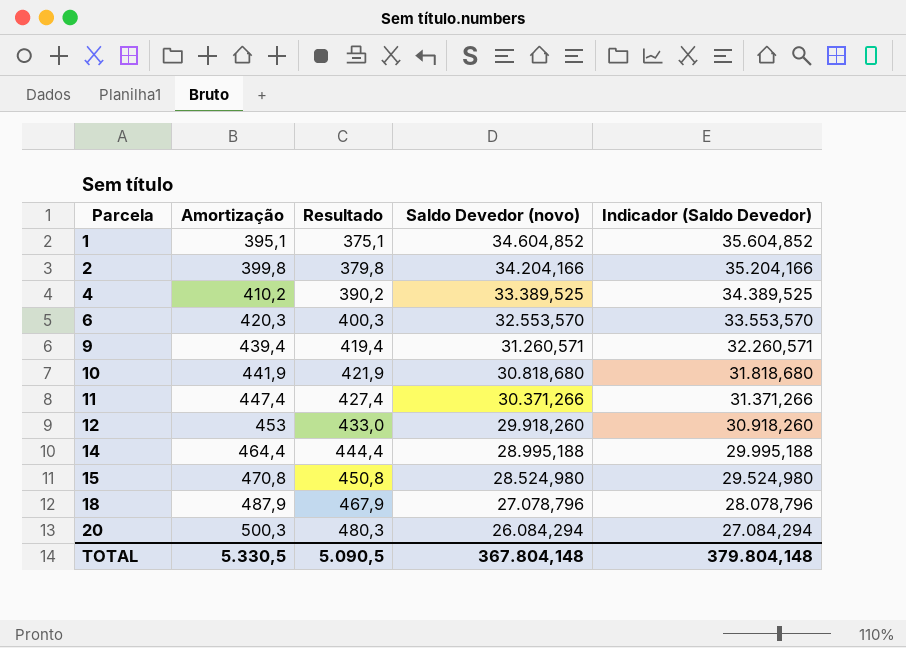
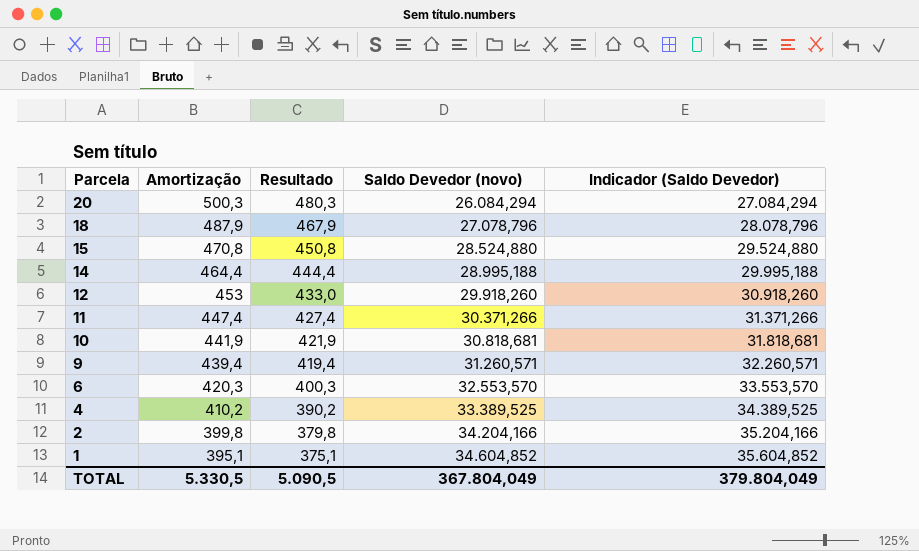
row order: Parcela ascending -> Parcela descending
15 | Saldo Devedor (novo): 28.524,980 -> 28.524,880
15 | Indicador (Saldo Devedor): 29.524,980 -> 29.524,880
10 | Saldo Devedor (novo): 30.818,680 -> 30.818,681
10 | Indicador (Saldo Devedor): 31.818,680 -> 31.818,681
TOTAL | Saldo Devedor (novo): 367.804,148 -> 367.804,049
TOTAL | Indicador (Saldo Devedor): 379.804,148 -> 379.804,049

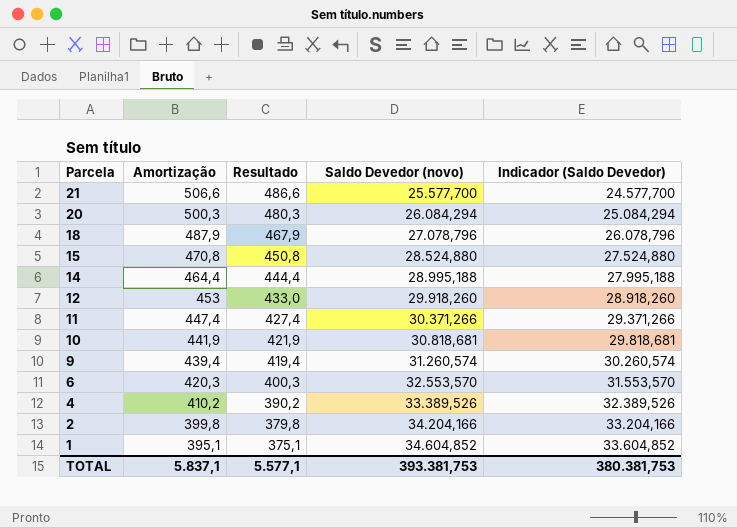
column Indicador (Saldo Devedor) | formula: [Saldo Devedor (novo)] + 1000 -> [Saldo Devedor (novo)] - 1000
row 21: none -> 506,6 | 486,6 | 25.577,700 | 24.577,700
9 | Saldo Devedor (novo): 31.260,571 -> 31.260,574
4 | Saldo Devedor (novo): 33.389,525 -> 33.389,526
TOTAL | Amortização: 5.330,5 -> 5.837,1
TOTAL | Resultado: 5.090,5 -> 5.577,1
TOTAL | Saldo Devedor (novo): 367.804,049 -> 393.381,753
TOTAL | Indicador (Saldo Devedor): 379.804,049 -> 380.381,753

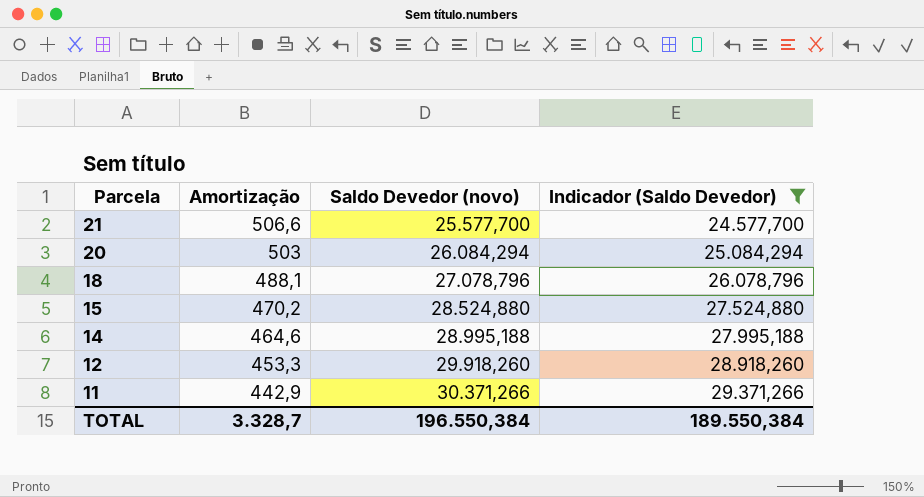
filter: none -> Indicador (Saldo Devedor) <= 29.371,266
column Resultado | formula: [Amortização] - 20 -> none
20 | Amortização: 500,3 -> 503
18 | Amortização: 487,9 -> 488,1
15 | Amortização: 470,8 -> 470,2
14 | Amortização: 464,4 -> 464,6
12 | Amortização: 453 -> 453,3
11 | Amortização: 447,4 -> 442,9
TOTAL | Amortização: 5.837,1 -> 3.328,7
TOTAL | Saldo Devedor (novo): 393.381,753 -> 196.550,384
TOTAL | Indicador (Saldo Devedor): 380.381,753 -> 189.550,384

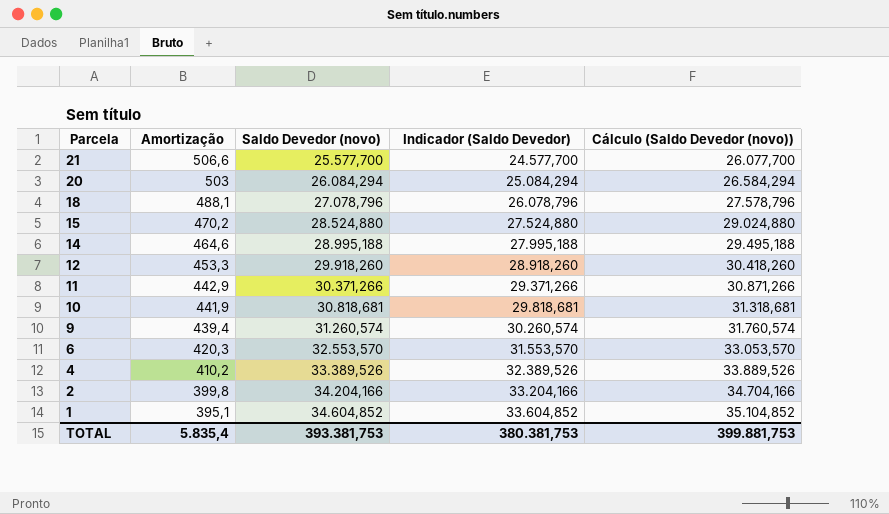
filter: Indicador (Saldo Devedor) <= 29.371,266 -> none
column Cálculo (Saldo Devedor (novo)) | formula: none -> [Saldo Devedor (novo)] + 500
TOTAL | Amortização: 3.328,7 -> 5.835,4
TOTAL | Saldo Devedor (novo): 196.550,384 -> 393.381,753
TOTAL | Indicador (Saldo Devedor): 189.550,384 -> 380.381,753

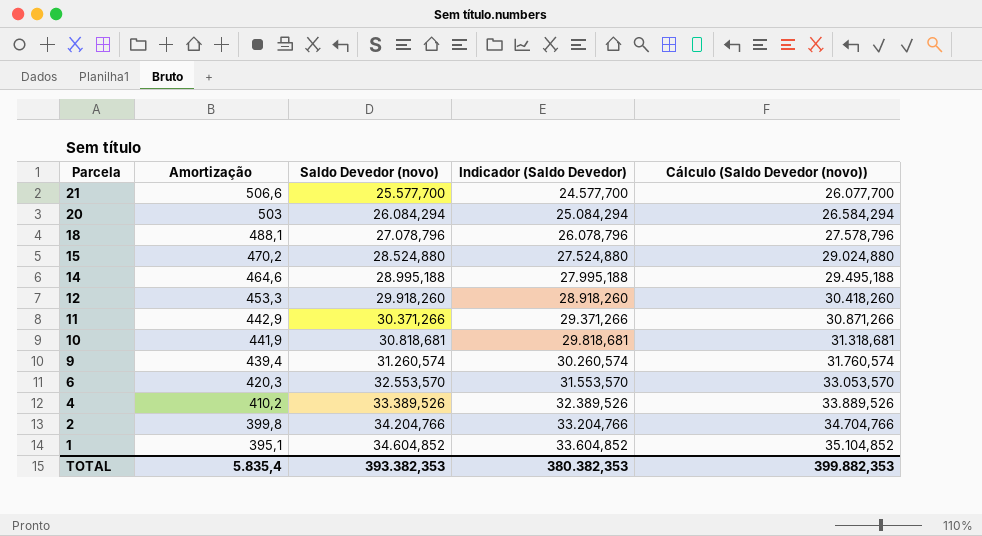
2 | Saldo Devedor (novo): 34.204,166 -> 34.204,766
2 | Indicador (Saldo Devedor): 33.204,166 -> 33.204,766
2 | Cálculo (Saldo Devedor (novo)): 34.704,166 -> 34.704,766
TOTAL | Saldo Devedor (novo): 393.381,753 -> 393.382,353
TOTAL | Indicador (Saldo Devedor): 380.381,753 -> 380.382,353
TOTAL | Cálculo (Saldo Devedor (novo)): 399.881,753 -> 399.882,353

